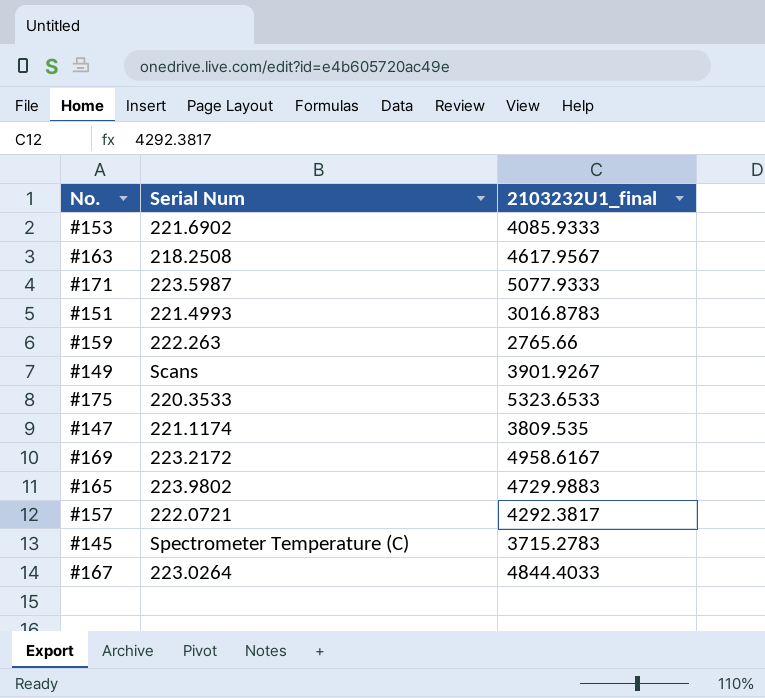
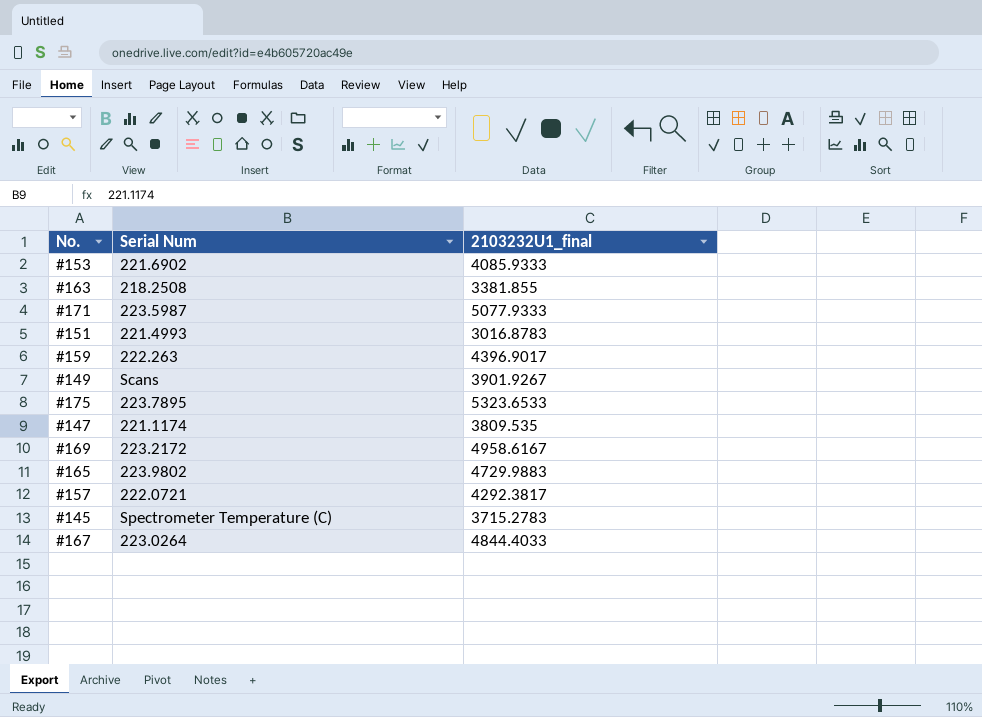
#163 | 2103232U1_final: 4617.9567 -> 3381.855
#159 | 2103232U1_final: 2765.66 -> 4396.9017
#175 | Serial Num: 220.3533 -> 223.7895

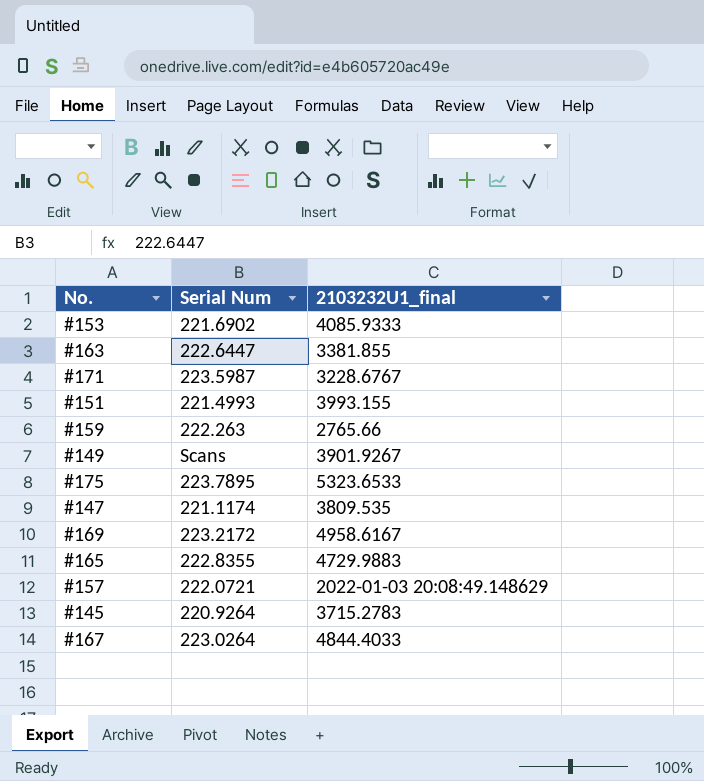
#163 | Serial Num: 218.2508 -> 222.6447
#171 | 2103232U1_final: 5077.9333 -> 3228.6767
#151 | 2103232U1_final: 3016.8783 -> 3993.155
#159 | 2103232U1_final: 4396.9017 -> 2765.66
#165 | Serial Num: 223.9802 -> 222.8355
#157 | 2103232U1_final: 4292.3817 -> 2022-01-03 20:08:49.148629
#145 | Serial Num: Spectrometer Temperature (C) -> 220.9264

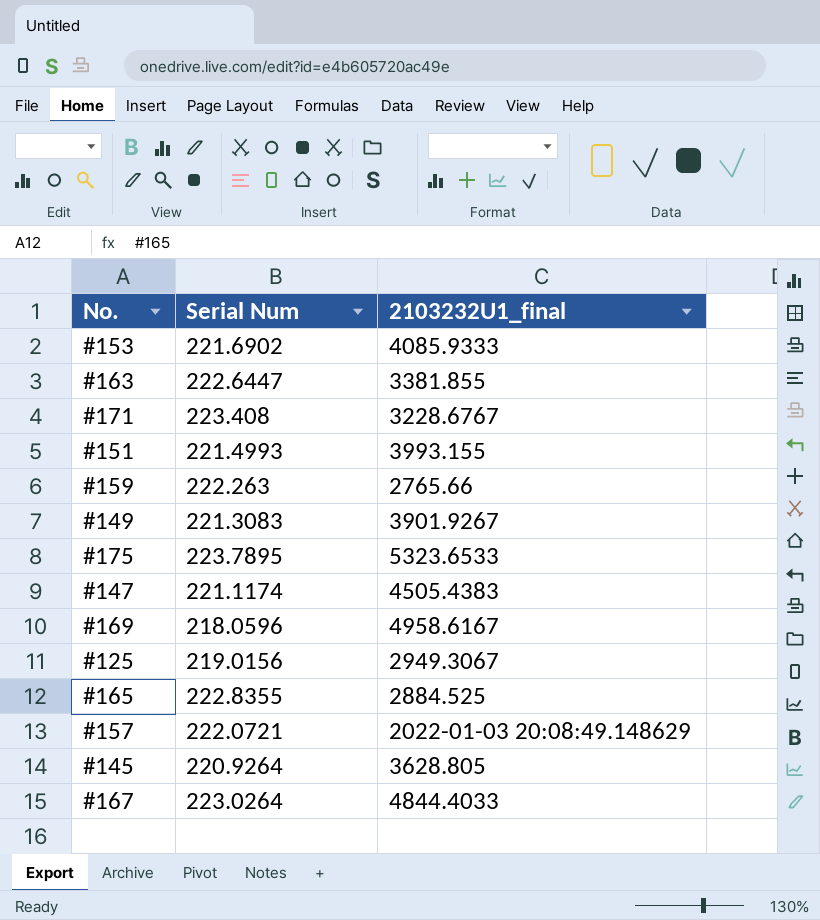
#171 | Serial Num: 223.5987 -> 223.408
#149 | Serial Num: Scans -> 221.3083
#147 | 2103232U1_final: 3809.535 -> 4505.4383
#169 | Serial Num: 223.2172 -> 218.0596
row #125: none -> 219.0156 | 2949.3067
#165 | 2103232U1_final: 4729.9883 -> 2884.525
#145 | 2103232U1_final: 3715.2783 -> 3628.805

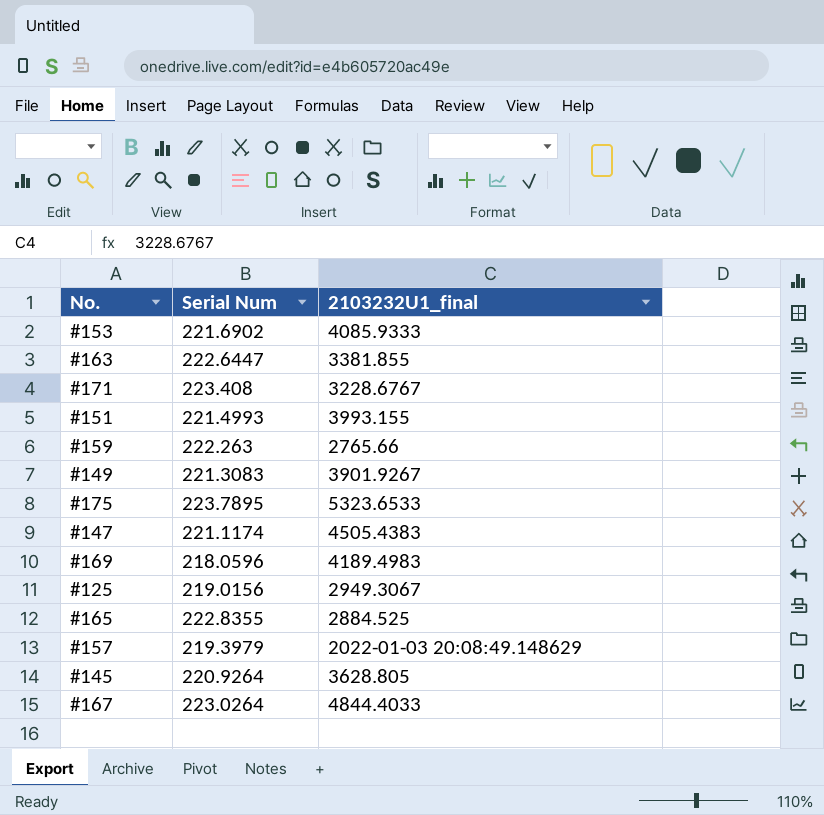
#169 | 2103232U1_final: 4958.6167 -> 4189.4983
#157 | Serial Num: 222.0721 -> 219.3979

